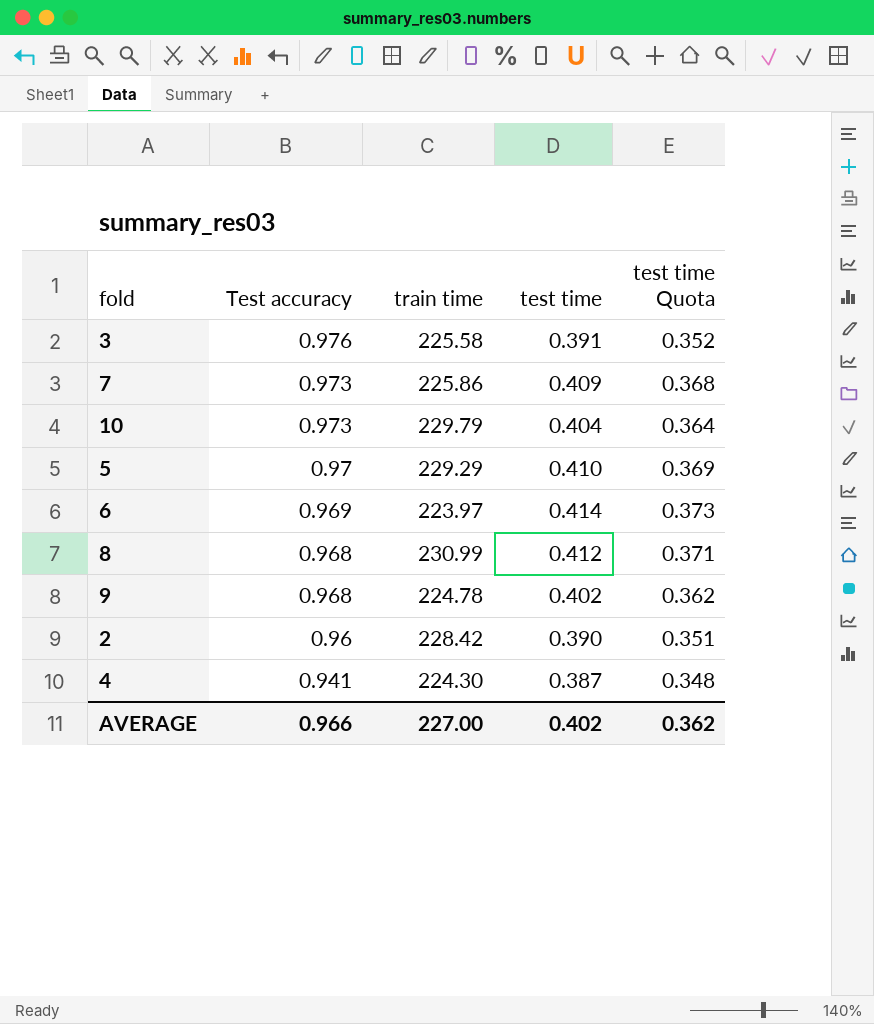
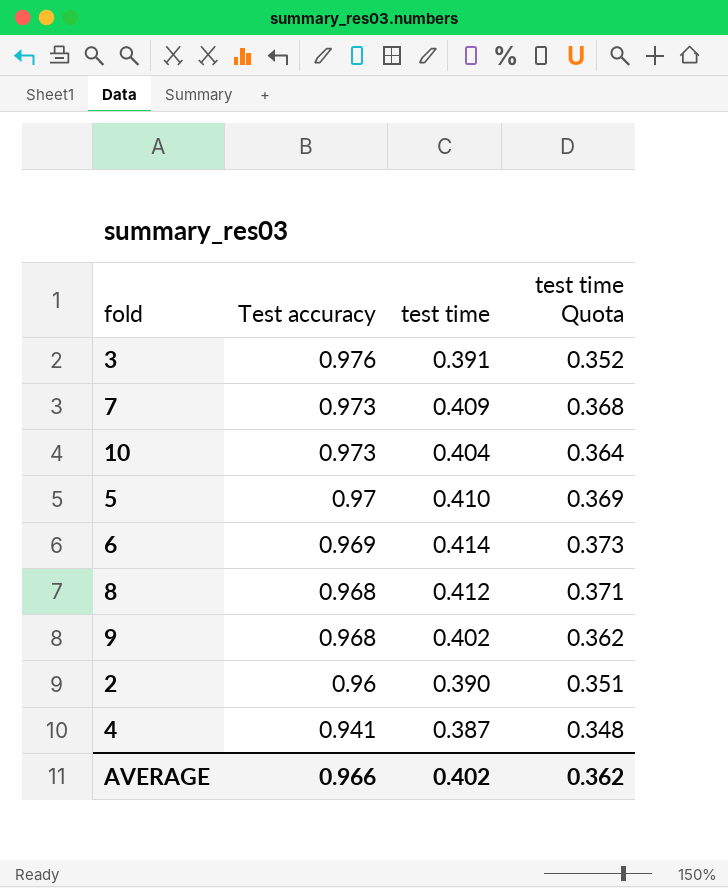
column train time | position: 3 -> none

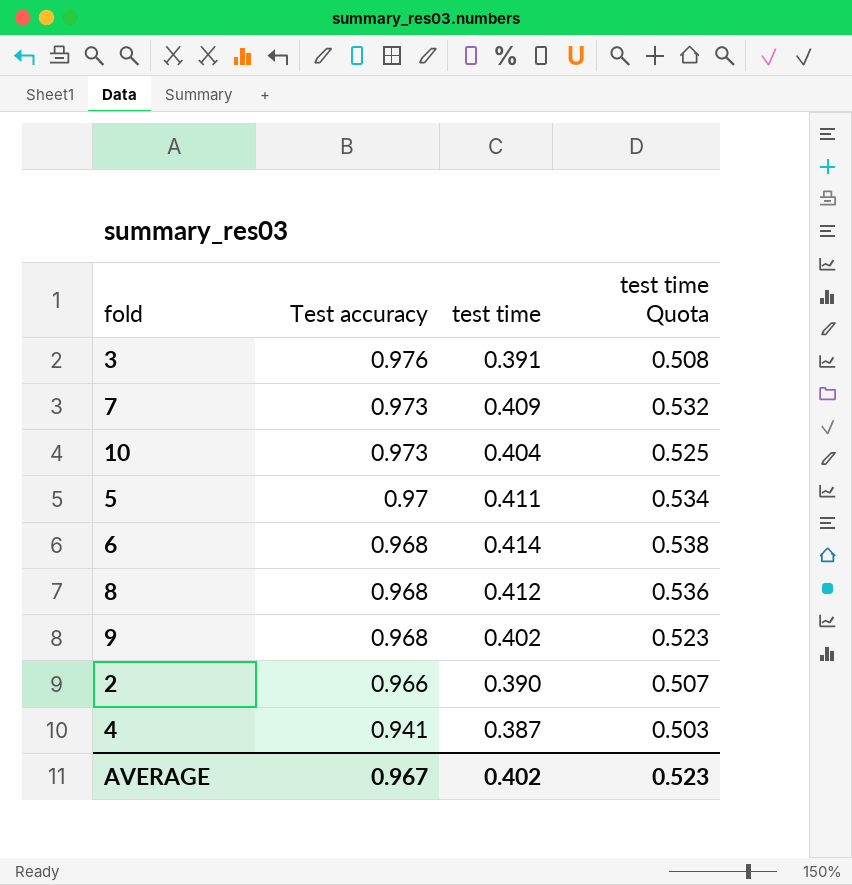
column test time Quota | formula: [test time] * 0.9 -> [test time] * 1.3
5 | test time: 0.410 -> 0.411
6 | Test accuracy: 0.969 -> 0.968
2 | Test accuracy: 0.96 -> 0.966
AVERAGE | Test accuracy: 0.966 -> 0.967
AVERAGE | test time Quota: 0.362 -> 0.523

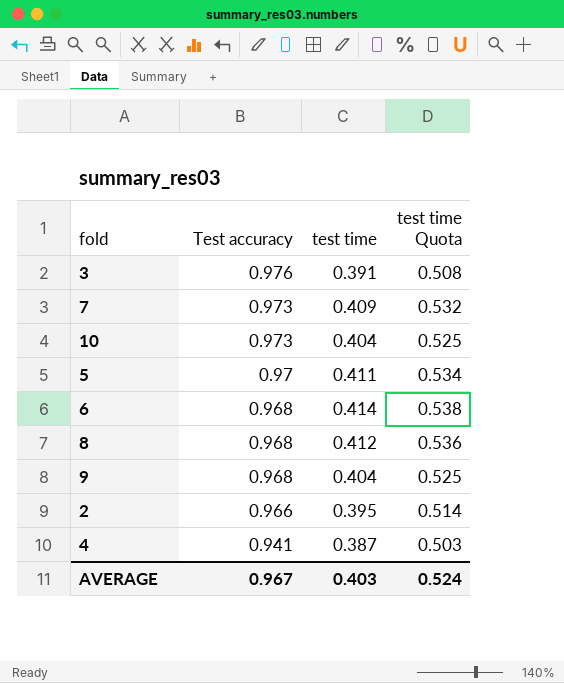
9 | test time: 0.402 -> 0.404
9 | test time Quota: 0.523 -> 0.525
2 | test time: 0.390 -> 0.395
2 | test time Quota: 0.507 -> 0.514
AVERAGE | test time: 0.402 -> 0.403
AVERAGE | test time Quota: 0.523 -> 0.524

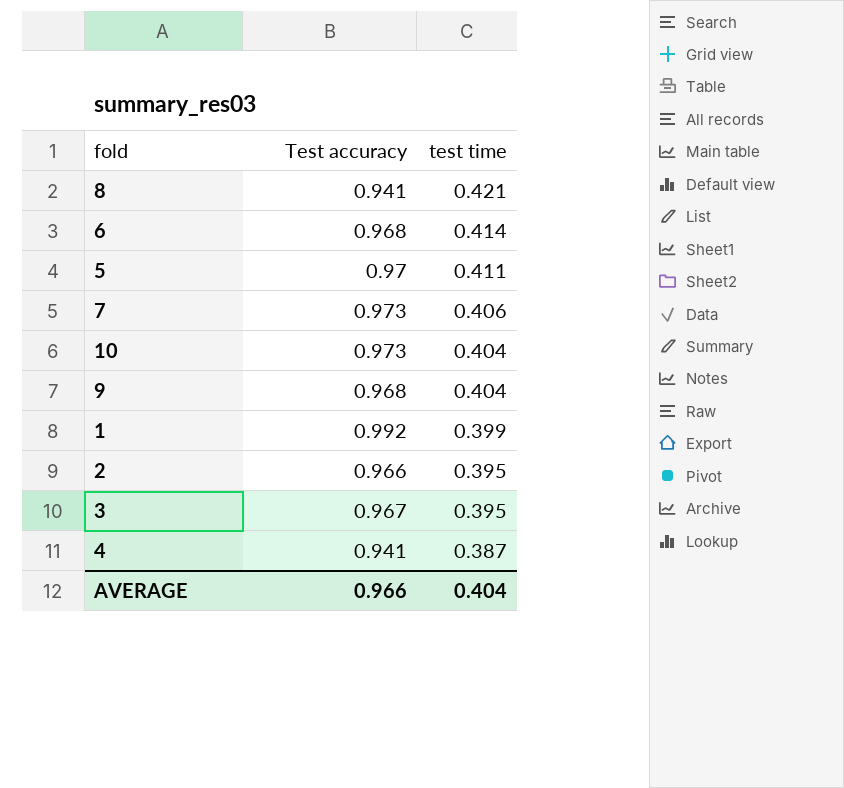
row order: Test accuracy descending -> test time descending
column test time Quota | formula: [test time] * 1.3 -> none
8 | Test accuracy: 0.968 -> 0.941
8 | test time: 0.412 -> 0.421
7 | test time: 0.409 -> 0.406
row 1: none -> 0.992 | 0.399
3 | Test accuracy: 0.976 -> 0.967
3 | test time: 0.391 -> 0.395
AVERAGE | Test accuracy: 0.967 -> 0.966
AVERAGE | test time: 0.403 -> 0.404

